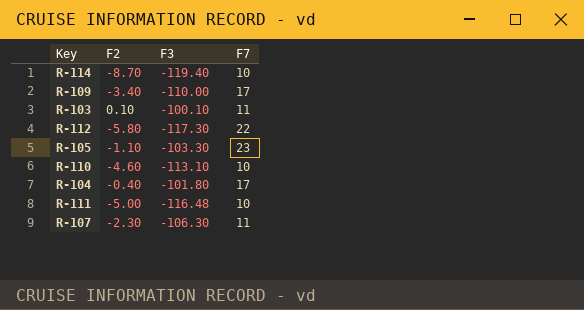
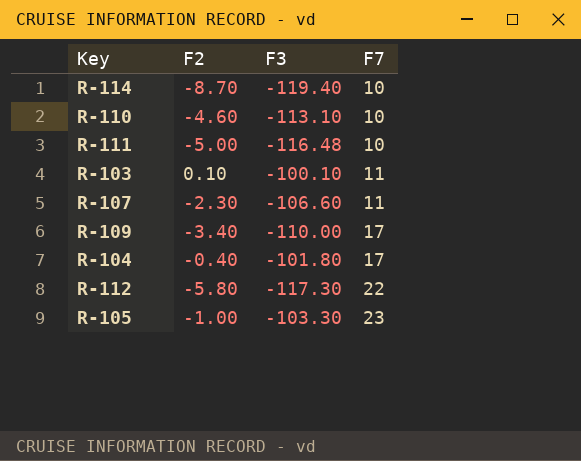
row order: none -> F7 ascending
R-107 | F3: -106.30 -> -106.60
R-105 | F2: -1.10 -> -1.00

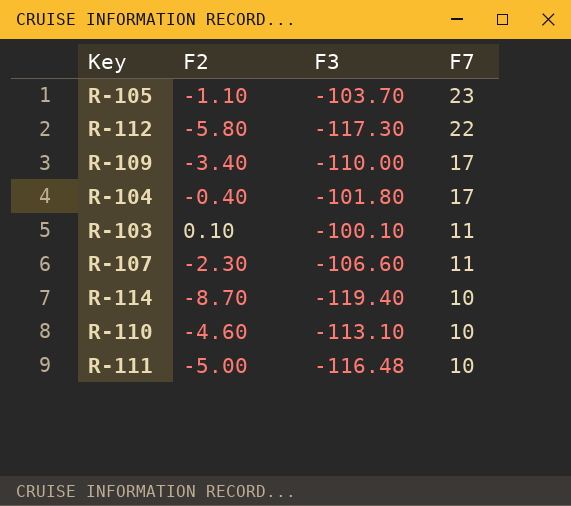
row order: F7 ascending -> F7 descending
R-105 | F2: -1.00 -> -1.10
R-105 | F3: -103.30 -> -103.70

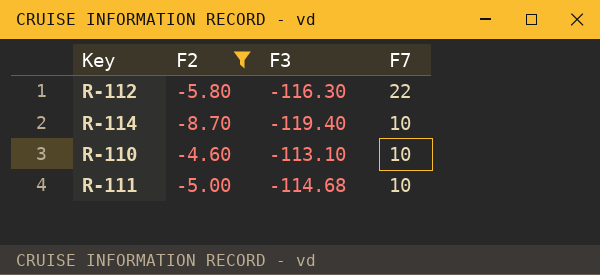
filter: none -> F2 <= -4.60
R-112 | F3: -117.30 -> -116.30
R-111 | F3: -116.48 -> -114.68

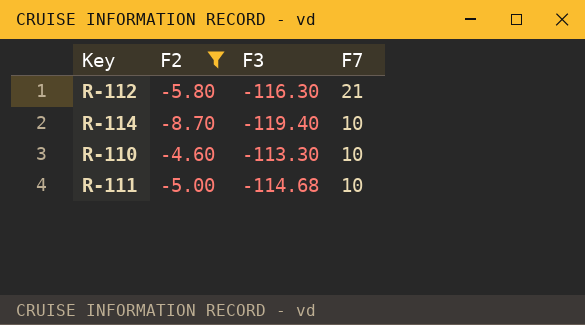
R-112 | F7: 22 -> 21
R-110 | F3: -113.10 -> -113.30

